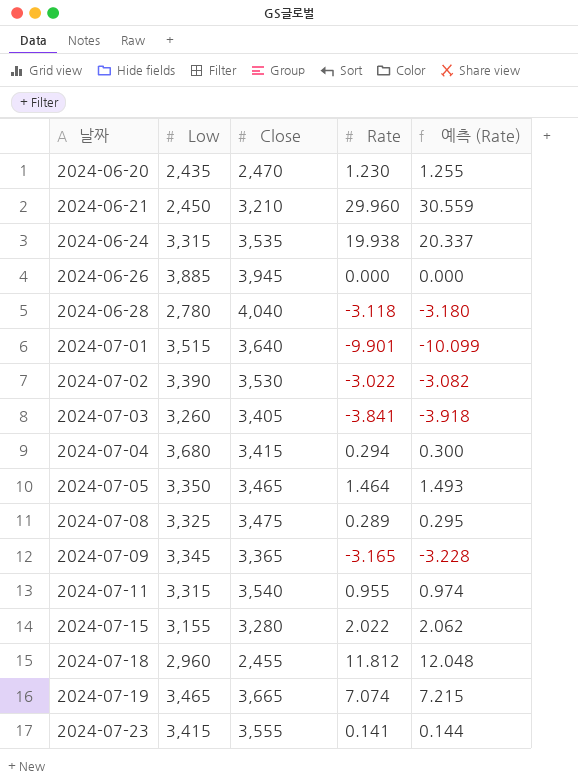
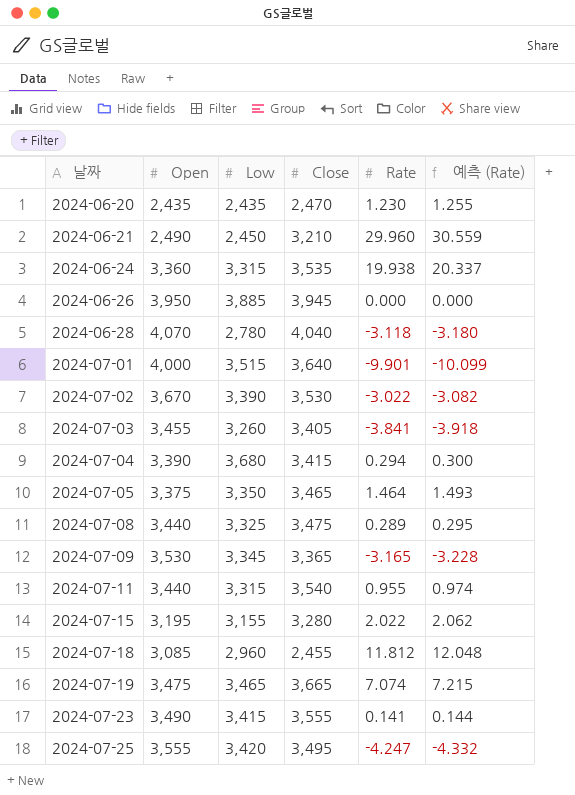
column Open | position: none -> 2
row 2024-07-25: none -> 3,555 | 3,420 | 3,495 | -4.247 | -4.332

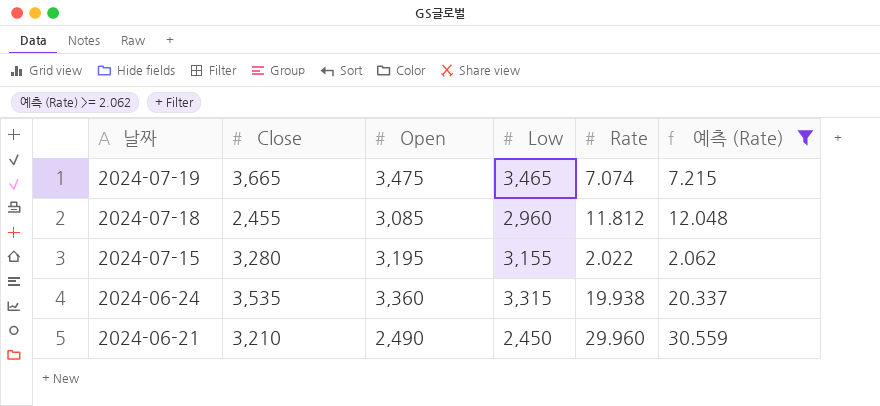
filter: none -> 예측 (Rate) >= 2.062
row order: 날짜 ascending -> 날짜 descending
column Close | position: 4 -> 2

